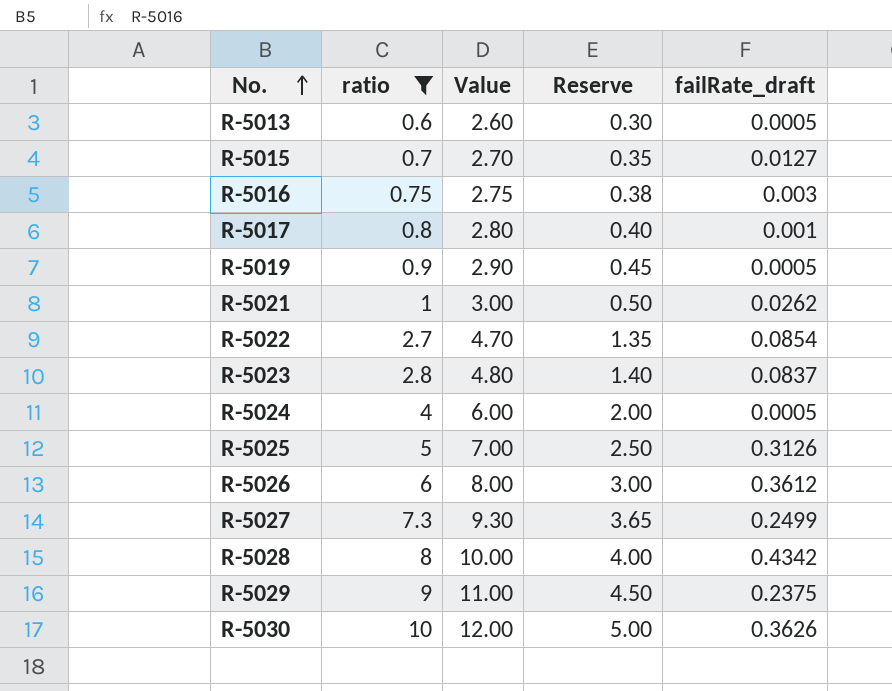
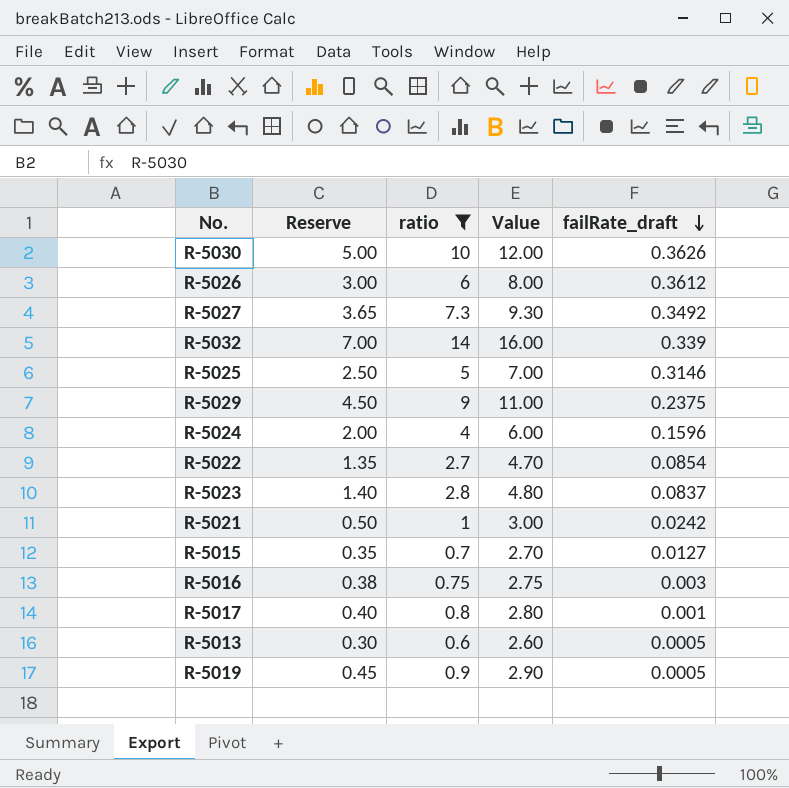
row order: No. ascending -> failRate_draft descending
column Reserve | position: 4 -> 2
row R-5028: 8 | 10.00 | 4.00 | 0.4342 -> none
R-5027 | failRate_draft: 0.2499 -> 0.3492
row R-5032: none -> 7.00 | 14 | 16.00 | 0.339
R-5025 | failRate_draft: 0.3126 -> 0.3146
R-5024 | failRate_draft: 0.0005 -> 0.1596
R-5021 | failRate_draft: 0.0262 -> 0.0242

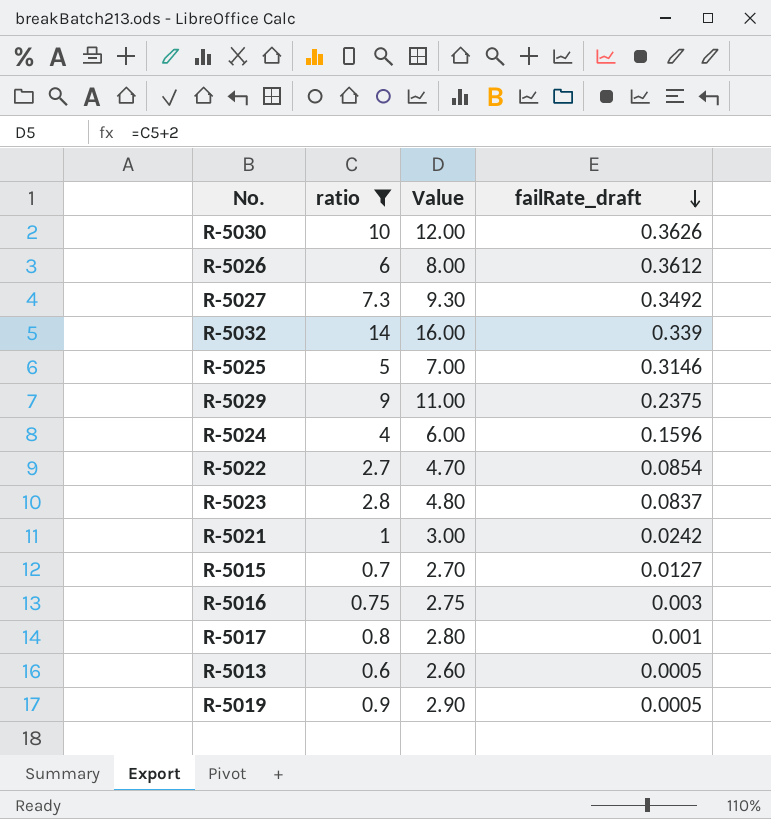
column Reserve | formula: [ratio] * 0.5 -> none

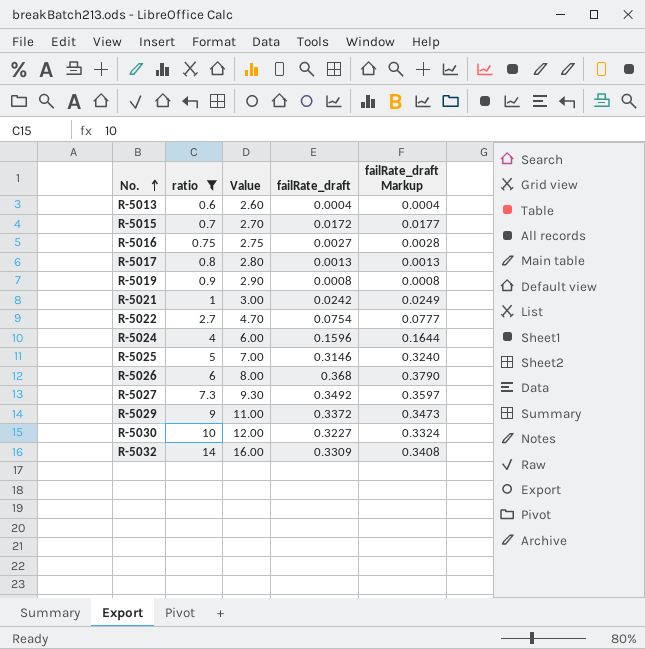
row order: failRate_draft descending -> No. ascending
column failRate_draft Markup | formula: none -> [failRate_draft] * 1.03
row R-5023: 2.8 | 4.80 | 0.0837 -> none
R-5013 | failRate_draft: 0.0005 -> 0.0004
R-5015 | failRate_draft: 0.0127 -> 0.0172
R-5016 | failRate_draft: 0.003 -> 0.0027
R-5017 | failRate_draft: 0.001 -> 0.0013
R-5019 | failRate_draft: 0.0005 -> 0.0008
R-5022 | failRate_draft: 0.0854 -> 0.0754
R-5026 | failRate_draft: 0.3612 -> 0.368
R-5029 | failRate_draft: 0.2375 -> 0.3372
R-5030 | failRate_draft: 0.3626 -> 0.3227
R-5032 | failRate_draft: 0.339 -> 0.3309

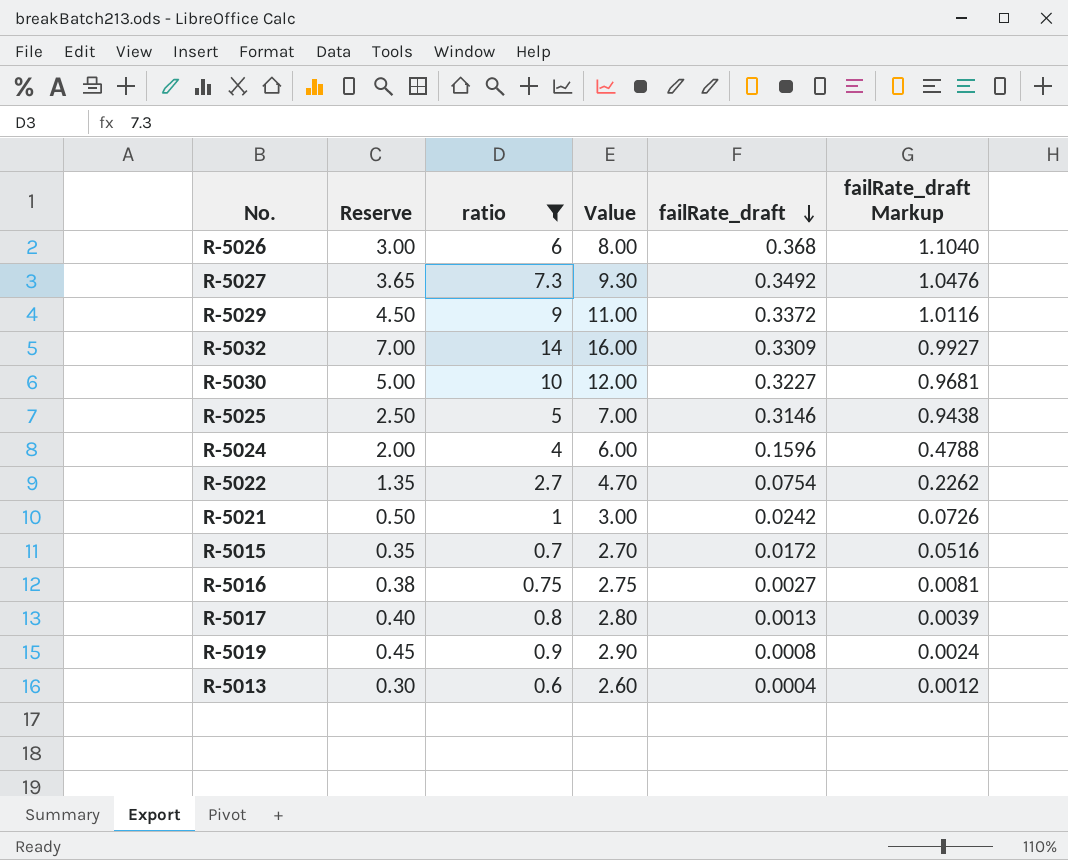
row order: No. ascending -> failRate_draft descending
column Reserve | formula: none -> [ratio] * 0.5
column failRate_draft Markup | formula: [failRate_draft] * 1.03 -> [failRate_draft] * 3

